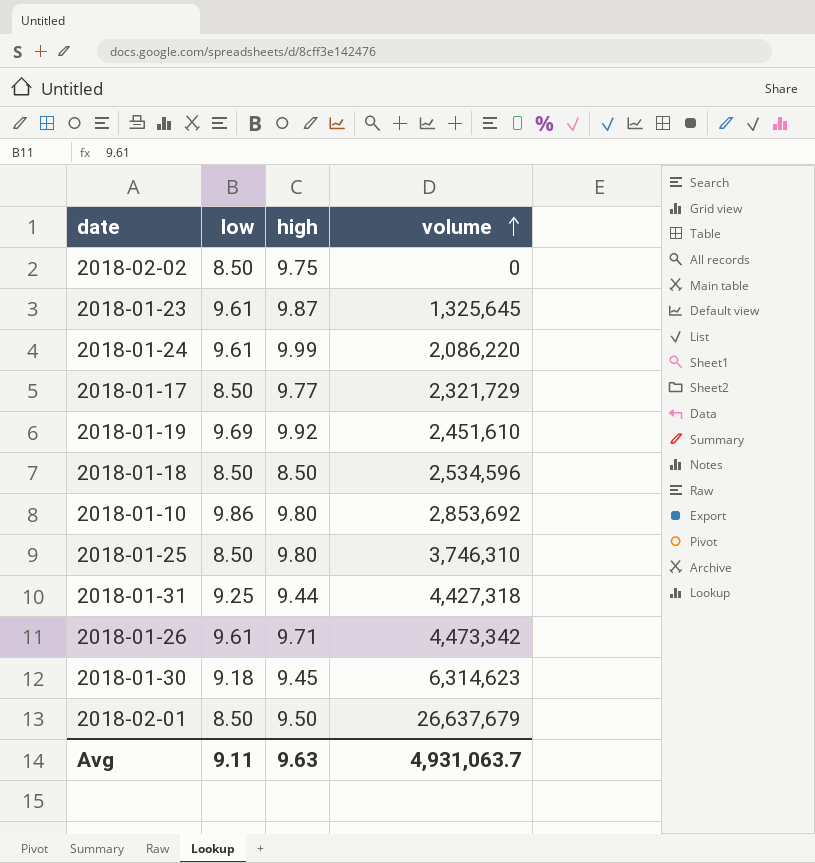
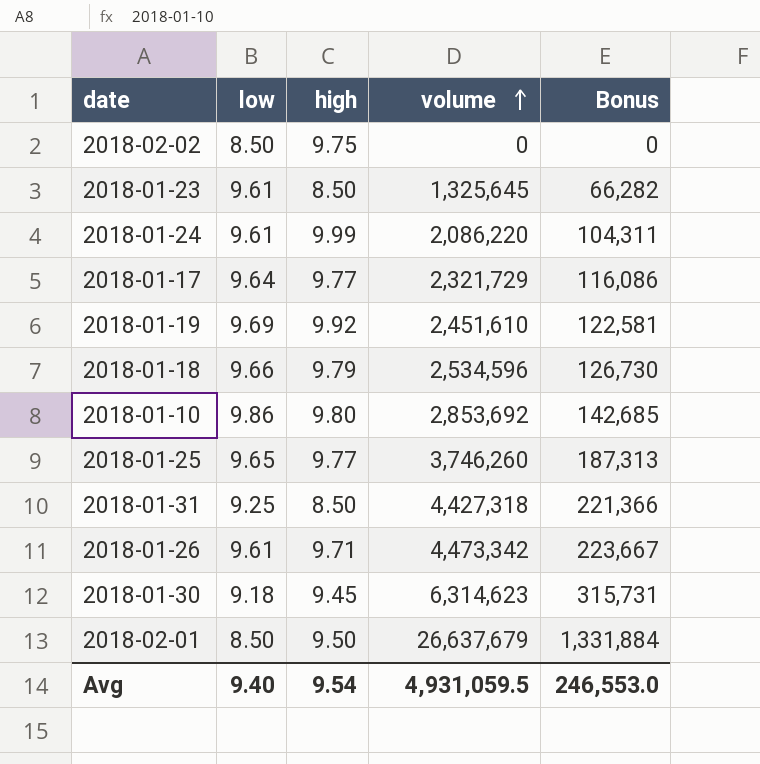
column Bonus | formula: none -> [volume] * 0.05
2018-01-23 | high: 9.87 -> 8.50
2018-01-17 | low: 8.50 -> 9.64
2018-01-18 | low: 8.50 -> 9.66
2018-01-18 | high: 8.50 -> 9.79
2018-01-25 | low: 8.50 -> 9.65
2018-01-25 | high: 9.80 -> 9.77
2018-01-25 | volume: 3,746,310 -> 3,746,260
2018-01-31 | high: 9.44 -> 8.50
Avg | low: 9.11 -> 9.40
Avg | high: 9.63 -> 9.54
Avg | volume: 4,931,063.7 -> 4,931,059.5

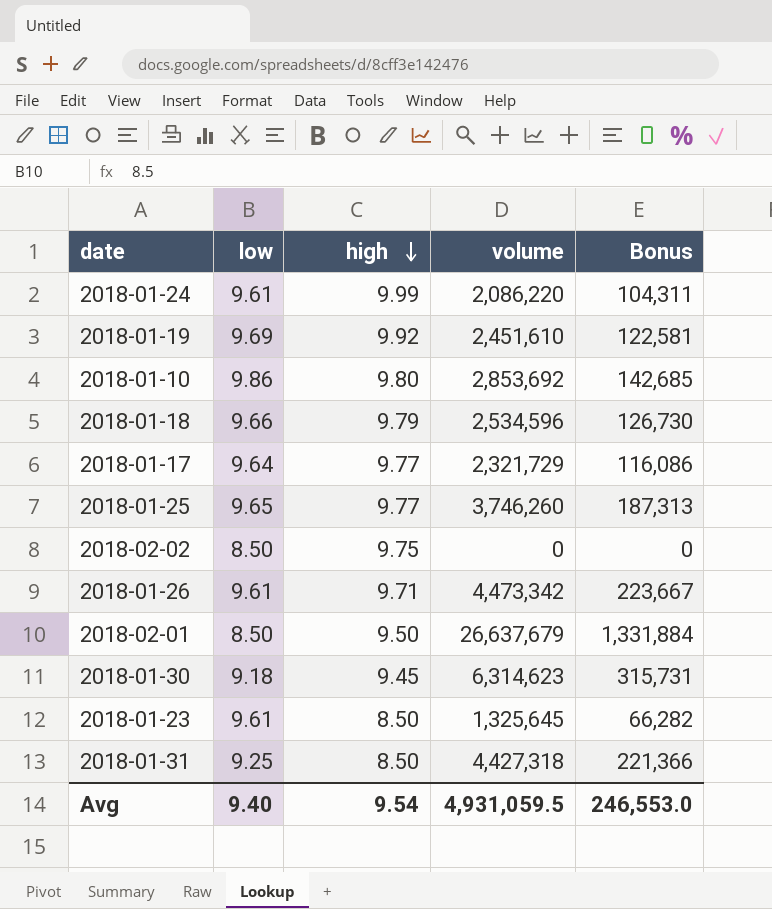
row order: volume ascending -> high descending

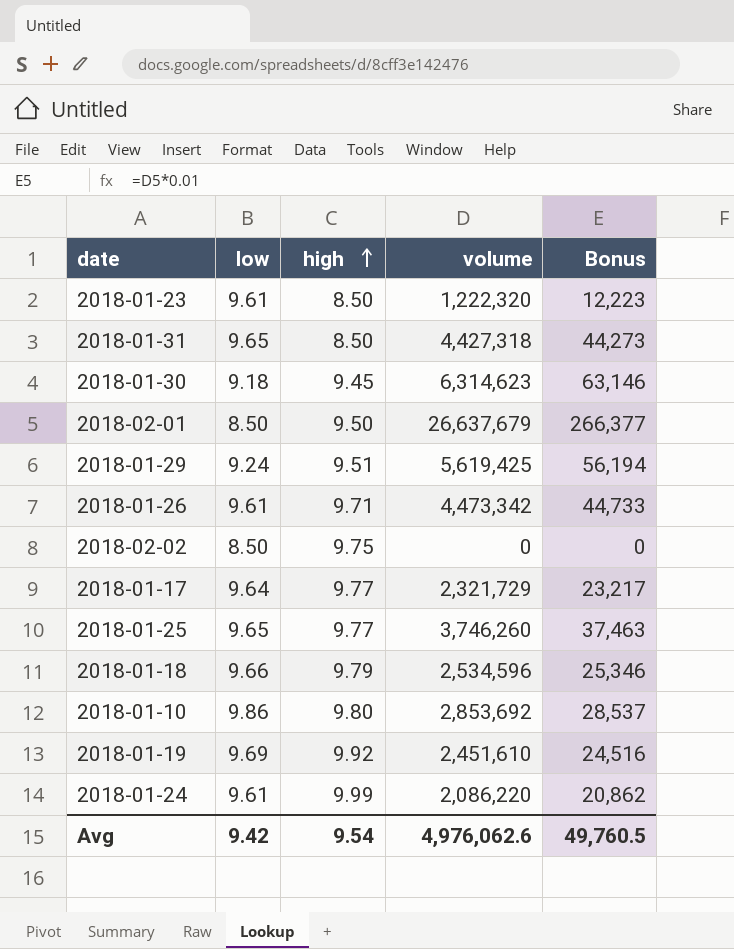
row order: high descending -> high ascending
column Bonus | formula: [volume] * 0.05 -> [volume] * 0.01
2018-01-23 | volume: 1,325,645 -> 1,222,320
2018-01-31 | low: 9.25 -> 9.65
row 2018-01-29: none -> 9.24 | 9.51 | 5,619,425 | 56,194
Avg | low: 9.40 -> 9.42
Avg | volume: 4,931,059.5 -> 4,976,062.6
Avg | Bonus: 246,553.0 -> 49,760.5

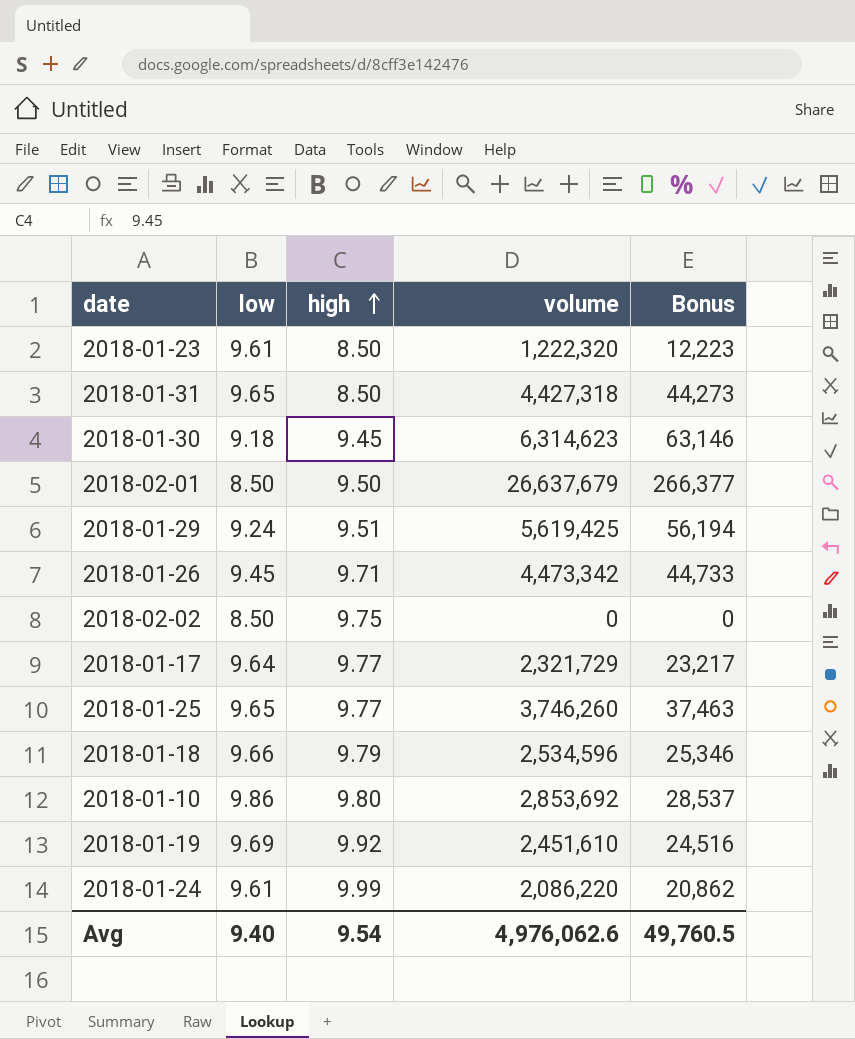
2018-01-26 | low: 9.61 -> 9.45
Avg | low: 9.42 -> 9.40

